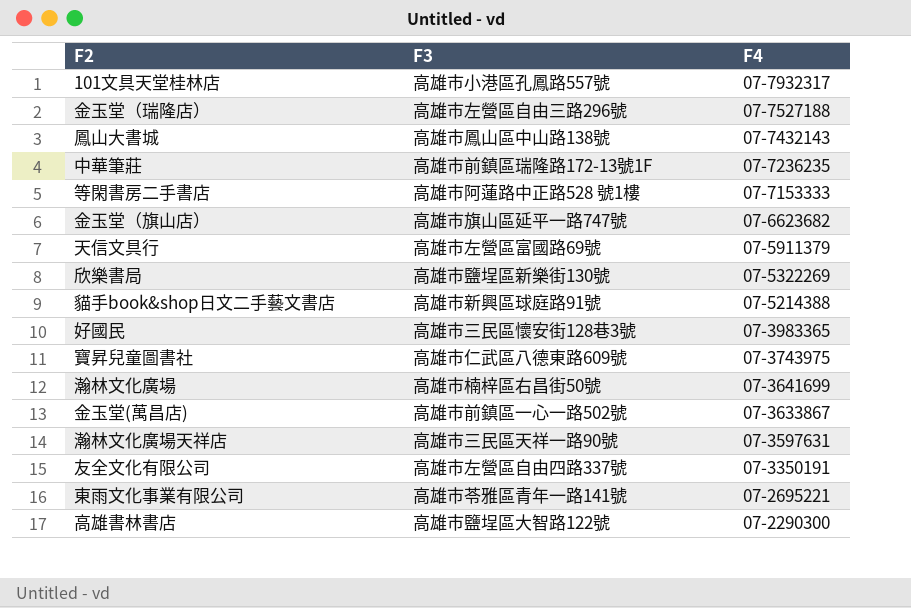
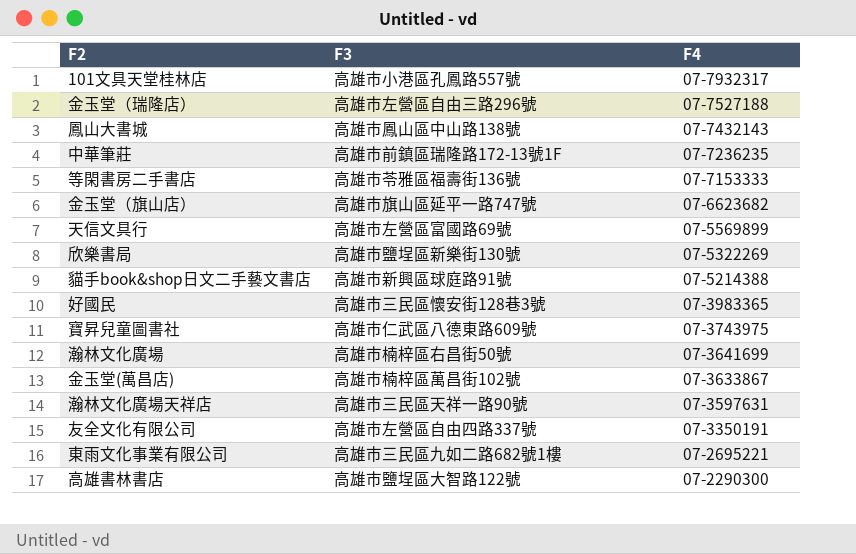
等閑書房二手書店 | F3: 高雄市阿蓮路中正路528 號1樓 -> 高雄市苓雅區福壽街136號
天信文具行 | F4: 07-5911379 -> 07-5569899
金玉堂(萬昌店) | F3: 高雄市前鎮區一心一路502號 -> 高雄市楠梓區萬昌街102號
東雨文化事業有限公司 | F3: 高雄市苓雅區青年一路141號 -> 高雄市三民區九如二路682號1樓

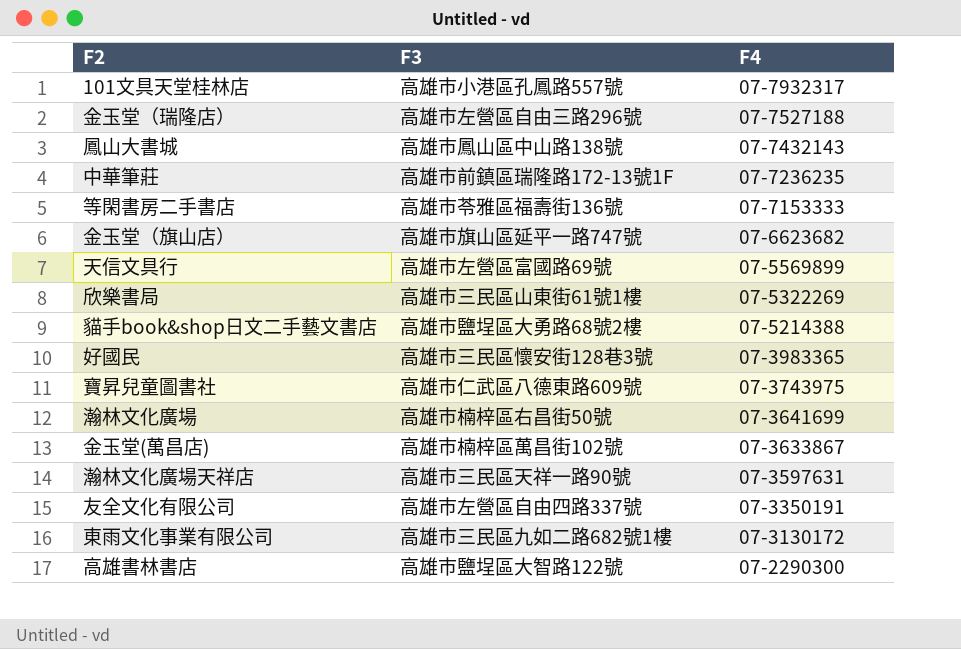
欣樂書局 | F3: 高雄市鹽埕區新樂街130號 -> 高雄市三民區山東街61號1樓
貓手book&shop日文二手藝文書店 | F3: 高雄市新興區球庭路91號 -> 高雄市鹽埕區大勇路68號2樓
東雨文化事業有限公司 | F4: 07-2695221 -> 07-3130172

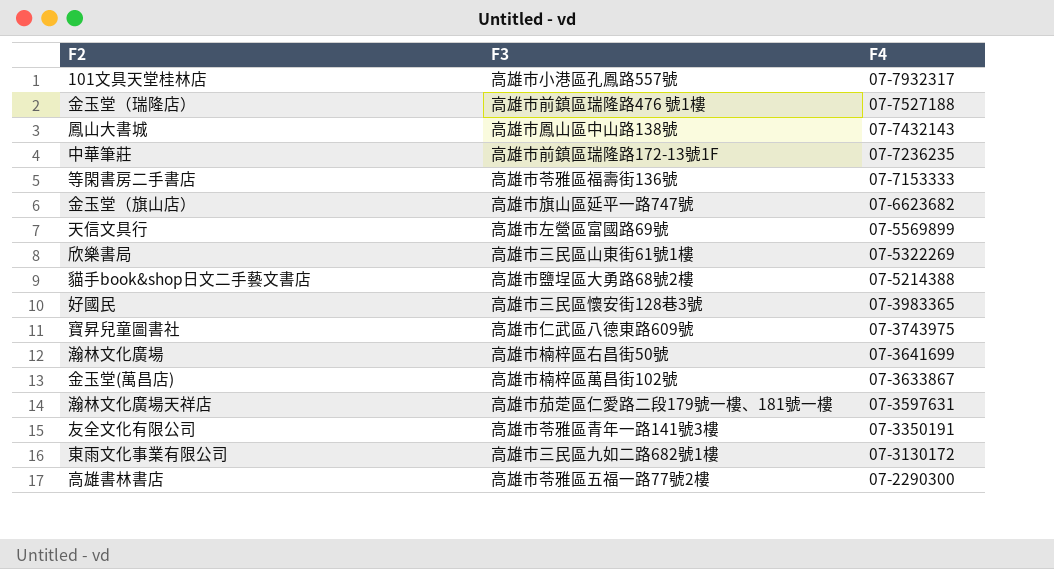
金玉堂（瑞隆店） | F3: 高雄市左營區自由三路296號 -> 高雄市前鎮區瑞隆路476 號1樓
瀚林文化廣場天祥店 | F3: 高雄市三民區天祥一路90號 -> 高雄市茄萣區仁愛路二段179號一樓、181號一樓
友全文化有限公司 | F3: 高雄市左營區自由四路337號 -> 高雄市苓雅區青年一路141號3樓
高雄書林書店 | F3: 高雄市鹽埕區大智路122號 -> 高雄市苓雅區五福一路77號2樓

